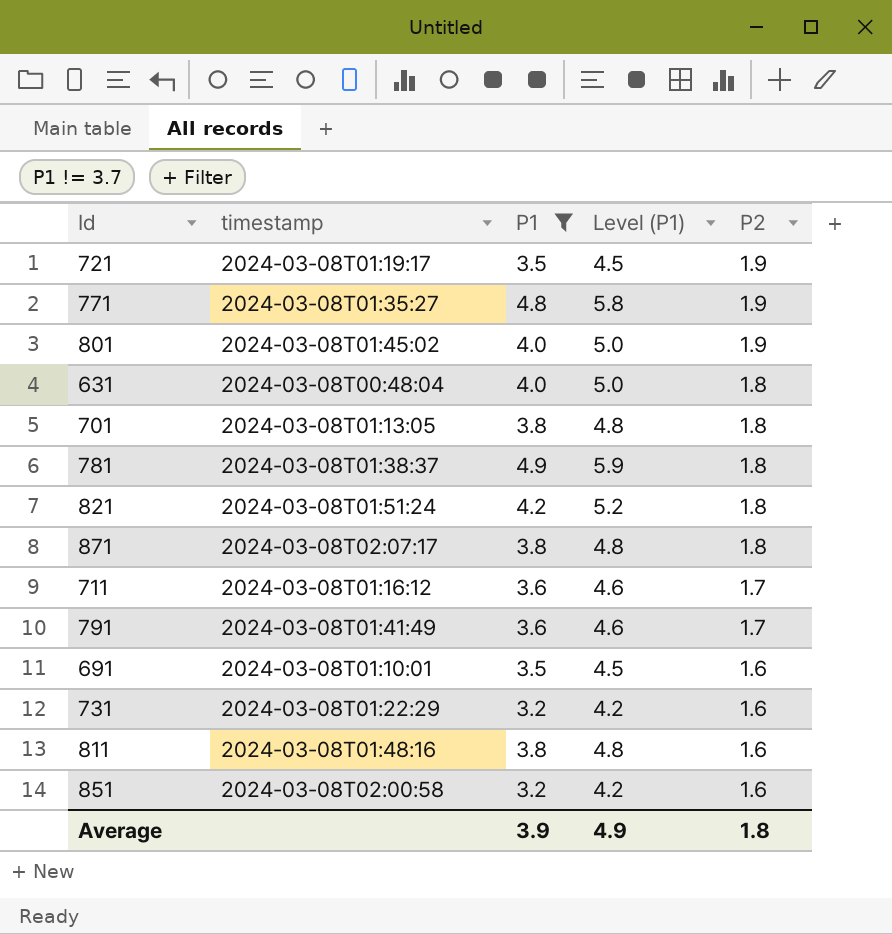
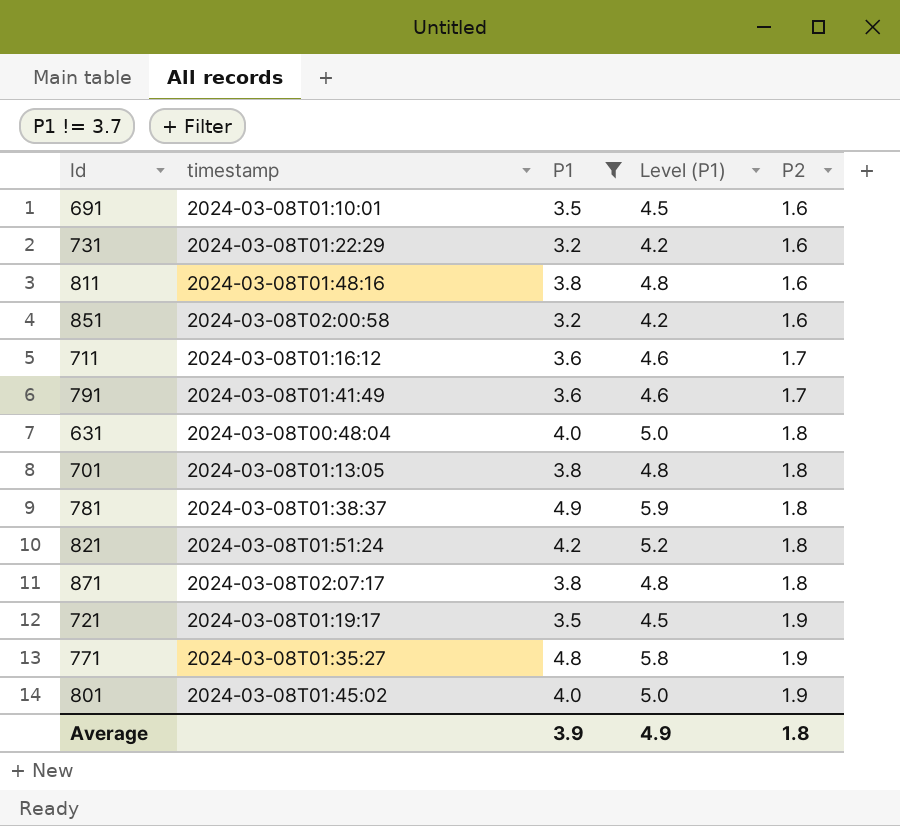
row order: P2 descending -> P2 ascending

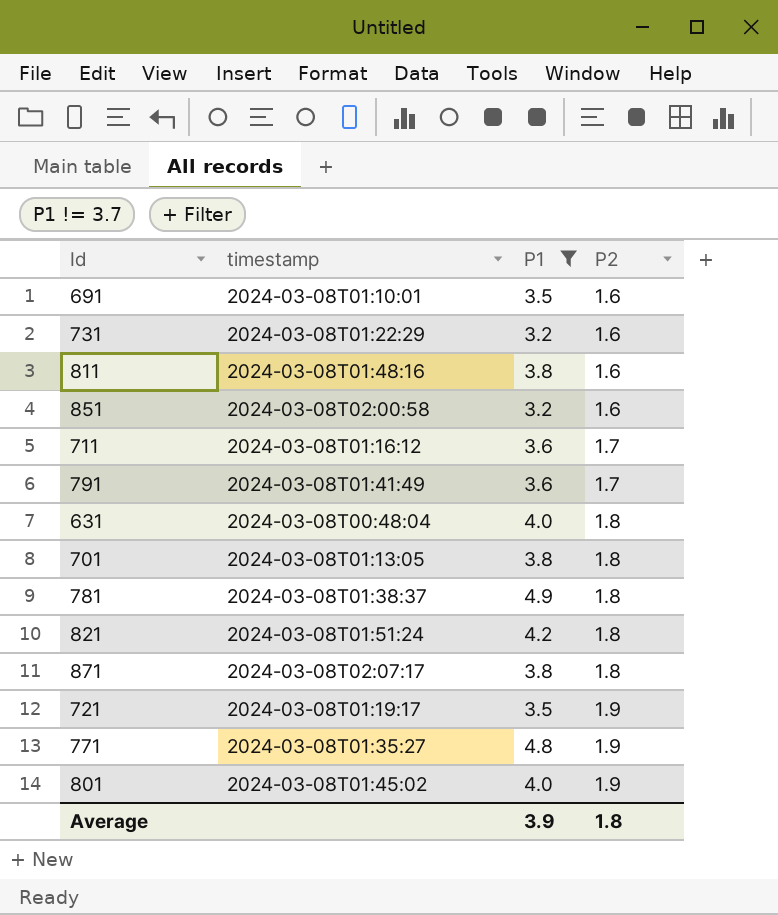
column Level (P1) | formula: [P1] + 1 -> none

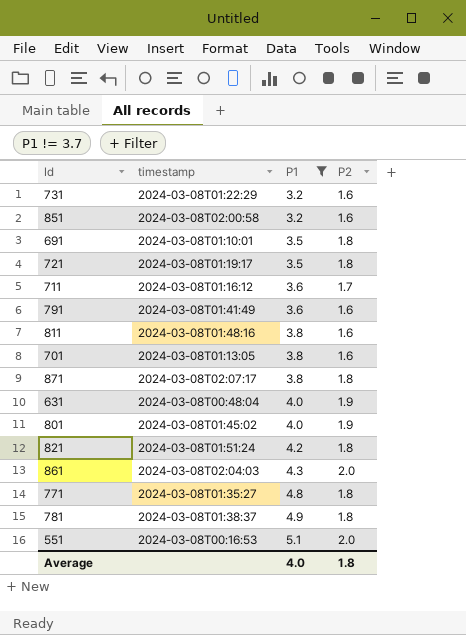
row order: P2 ascending -> P1 ascending
691 | P2: 1.6 -> 1.8
721 | P2: 1.9 -> 1.8
791 | P2: 1.7 -> 1.6
701 | P2: 1.8 -> 1.6
631 | P2: 1.8 -> 1.9
row 861: none -> 2024-03-08T02:04:03 | 4.3 | 2.0
771 | P2: 1.9 -> 1.8
row 551: none -> 2024-03-08T00:16:53 | 5.1 | 2.0
Average | P1: 3.9 -> 4.0

